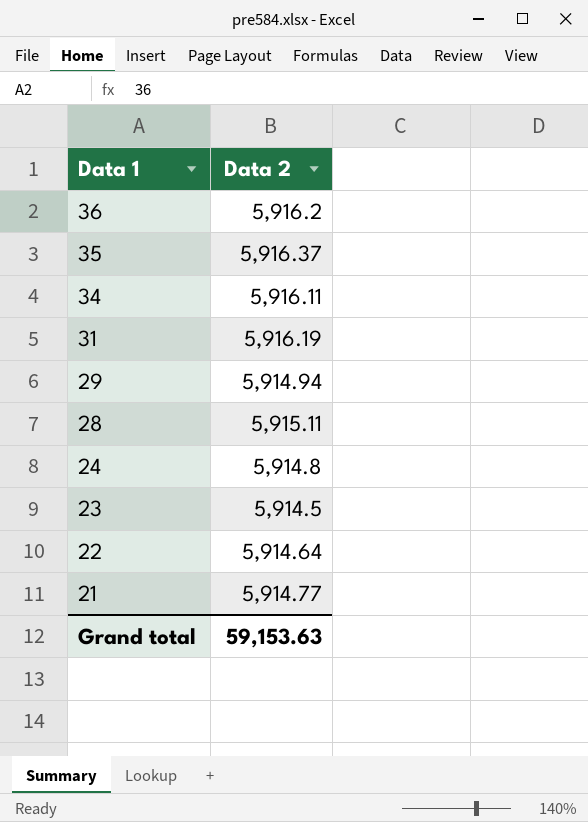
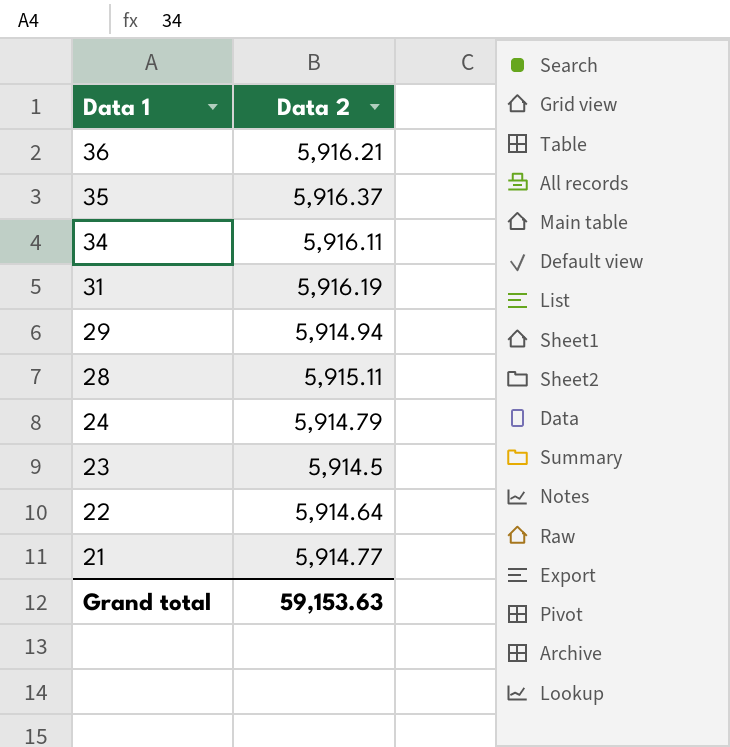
36 | Data 2: 5,916.2 -> 5,916.21
24 | Data 2: 5,914.8 -> 5,914.79

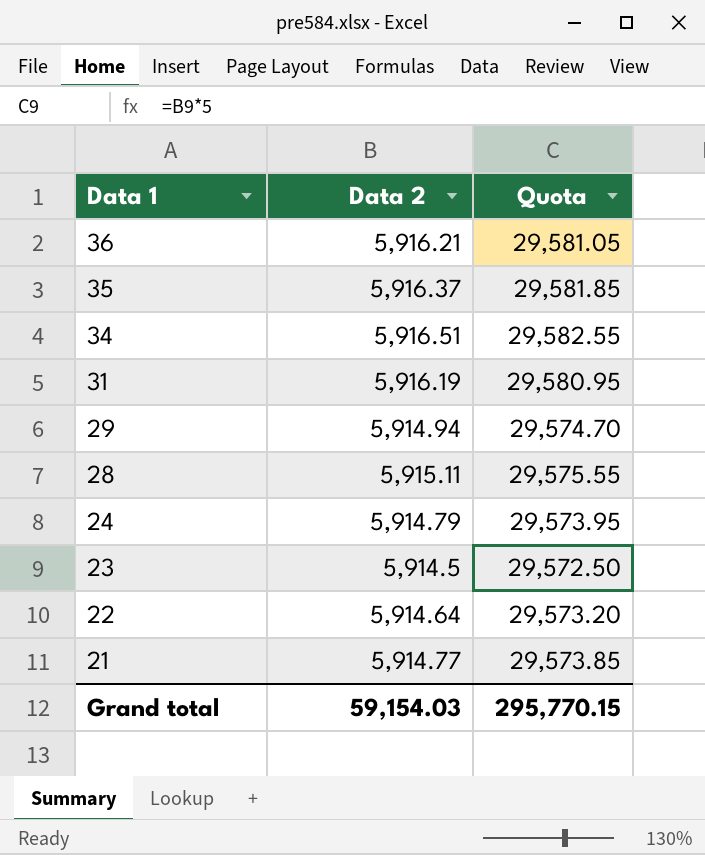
column Quota | formula: none -> [Data 2] * 5
34 | Data 2: 5,916.11 -> 5,916.51
Grand total | Data 2: 59,153.63 -> 59,154.03

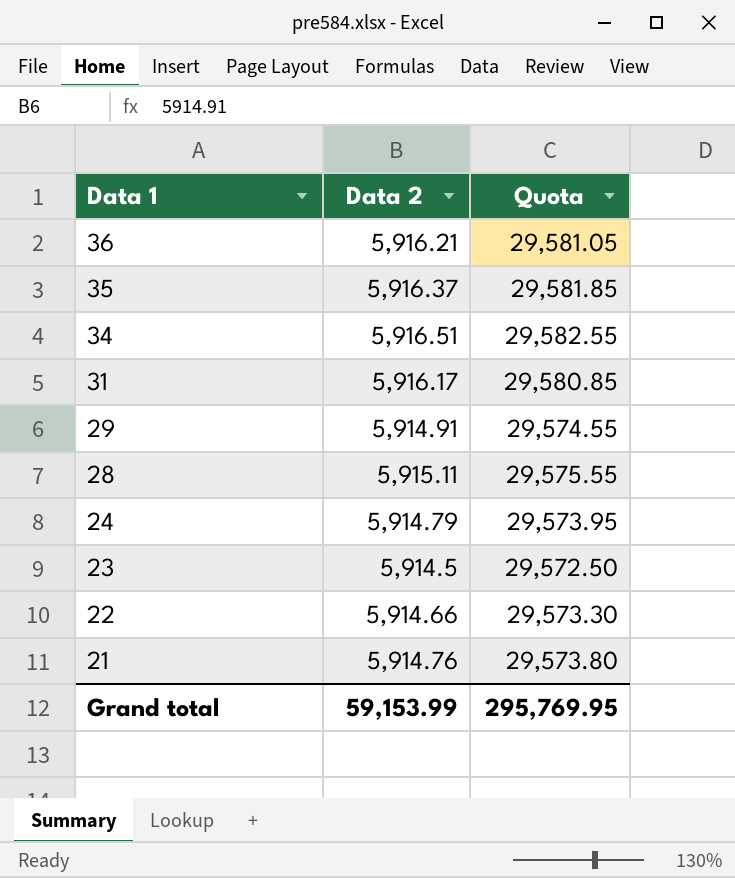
31 | Data 2: 5,916.19 -> 5,916.17
31 | Quota: 29,580.95 -> 29,580.85
29 | Data 2: 5,914.94 -> 5,914.91
29 | Quota: 29,574.70 -> 29,574.55
22 | Data 2: 5,914.64 -> 5,914.66
22 | Quota: 29,573.20 -> 29,573.30
21 | Data 2: 5,914.77 -> 5,914.76
21 | Quota: 29,573.85 -> 29,573.80
Grand total | Data 2: 59,154.03 -> 59,153.99
Grand total | Quota: 295,770.15 -> 295,769.95

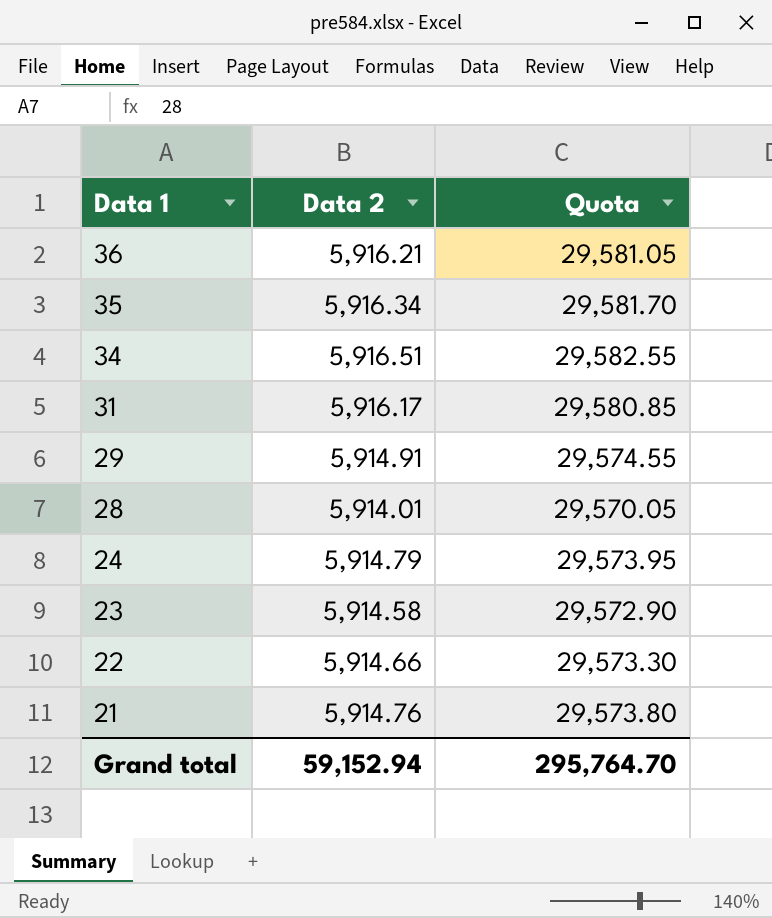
35 | Data 2: 5,916.37 -> 5,916.34
35 | Quota: 29,581.85 -> 29,581.70
28 | Data 2: 5,915.11 -> 5,914.01
28 | Quota: 29,575.55 -> 29,570.05
23 | Data 2: 5,914.5 -> 5,914.58
23 | Quota: 29,572.50 -> 29,572.90
Grand total | Data 2: 59,153.99 -> 59,152.94
Grand total | Quota: 295,769.95 -> 295,764.70

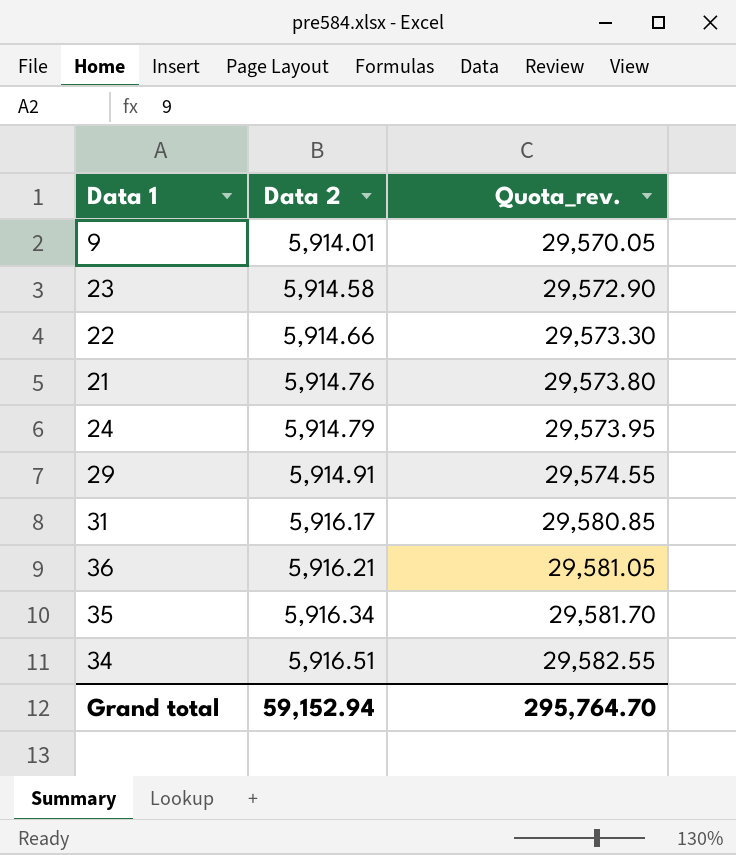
row order: Data 1 descending -> Data 2 ascending
column name: Quota -> Quota_rev.
row 28: 5,914.01 | 29,570.05 -> none
row 9: none -> 5,914.01 | 29,570.05

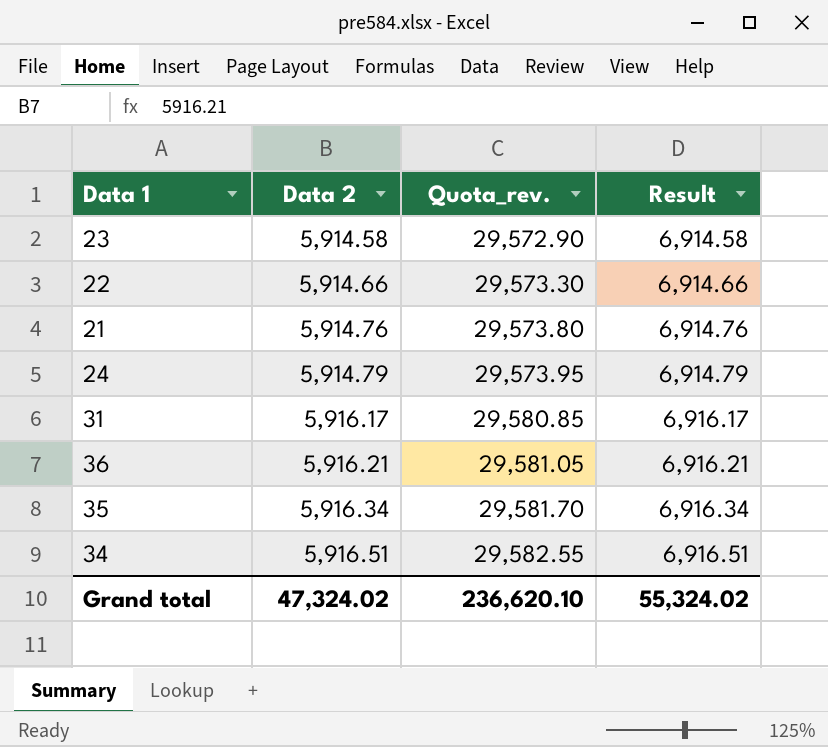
column Result | formula: none -> [Data 2] + 1000
row 9: 5,914.01 | 29,570.05 -> none
row 29: 5,914.91 | 29,574.55 -> none
Grand total | Data 2: 59,152.94 -> 47,324.02
Grand total | Quota_rev.: 295,764.70 -> 236,620.10

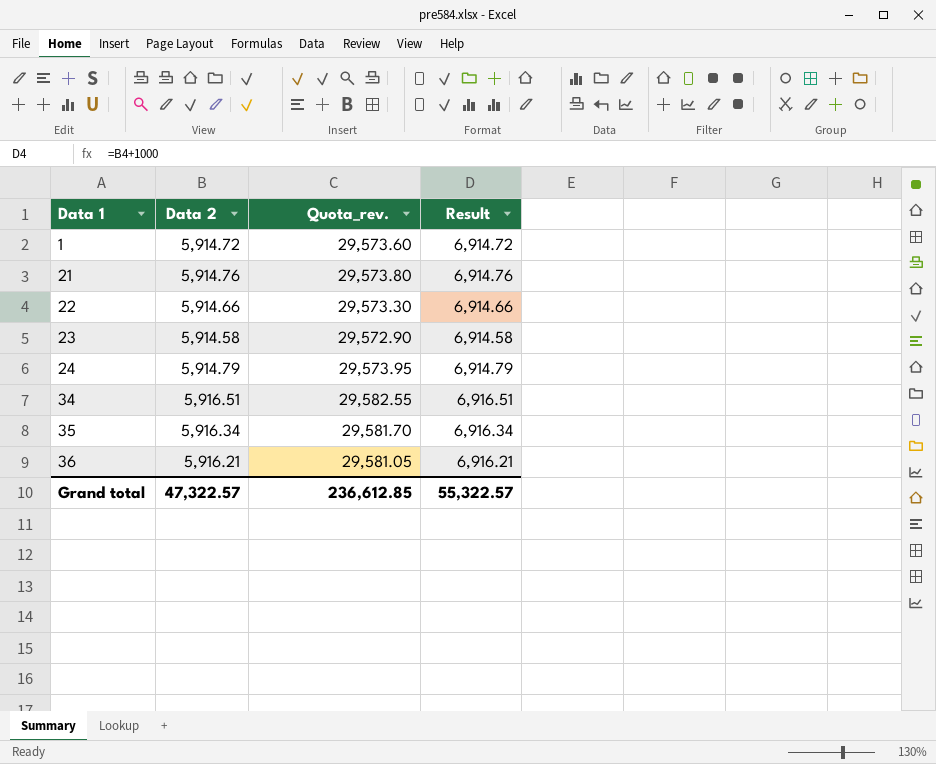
row order: Data 2 ascending -> Data 1 ascending
row 31: 5,916.17 | 29,580.85 | 6,916.17 -> none
row 1: none -> 5,914.72 | 29,573.60 | 6,914.72
Grand total | Data 2: 47,324.02 -> 47,322.57
Grand total | Quota_rev.: 236,620.10 -> 236,612.85
Grand total | Result: 55,324.02 -> 55,322.57

